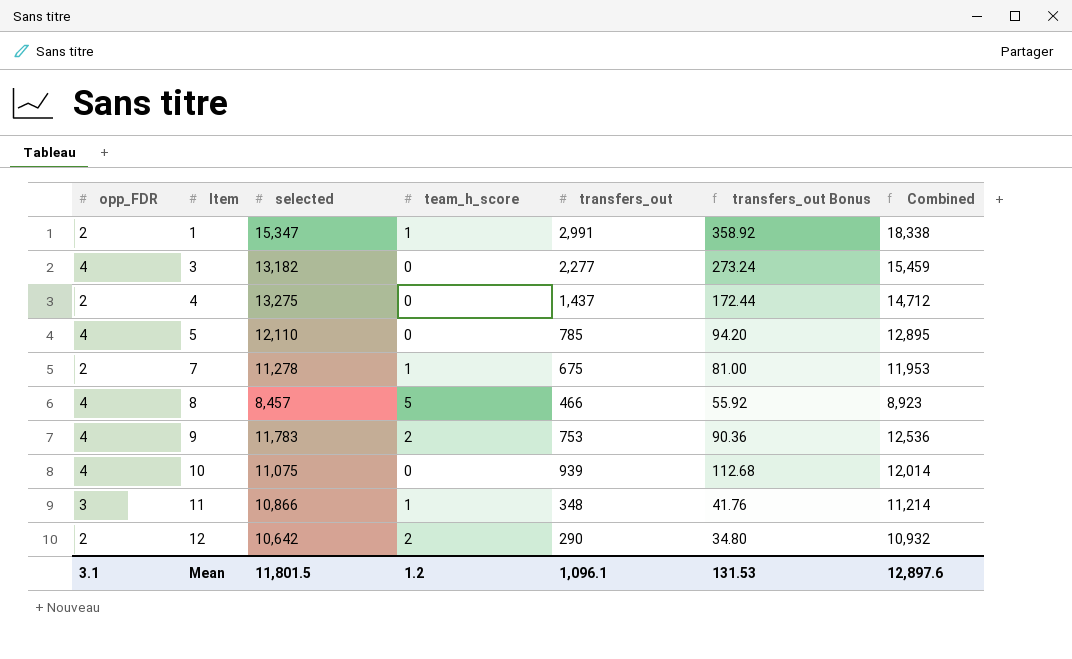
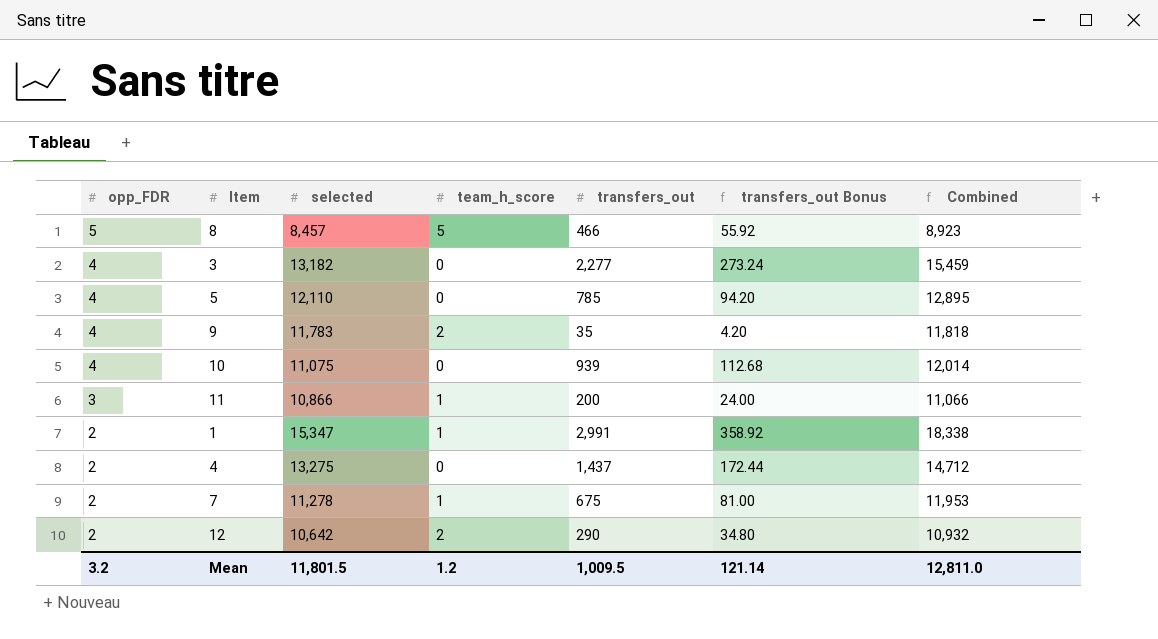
row order: Item ascending -> opp_FDR descending
8 | opp_FDR: 4 -> 5
9 | transfers_out: 753 -> 35
9 | transfers_out Bonus: 90.36 -> 4.20
9 | Combined: 12,536 -> 11,818
11 | transfers_out: 348 -> 200
11 | transfers_out Bonus: 41.76 -> 24.00
11 | Combined: 11,214 -> 11,066
Mean | opp_FDR: 3.1 -> 3.2
Mean | transfers_out: 1,096.1 -> 1,009.5
Mean | transfers_out Bonus: 131.53 -> 121.14
Mean | Combined: 12,897.6 -> 12,811.0

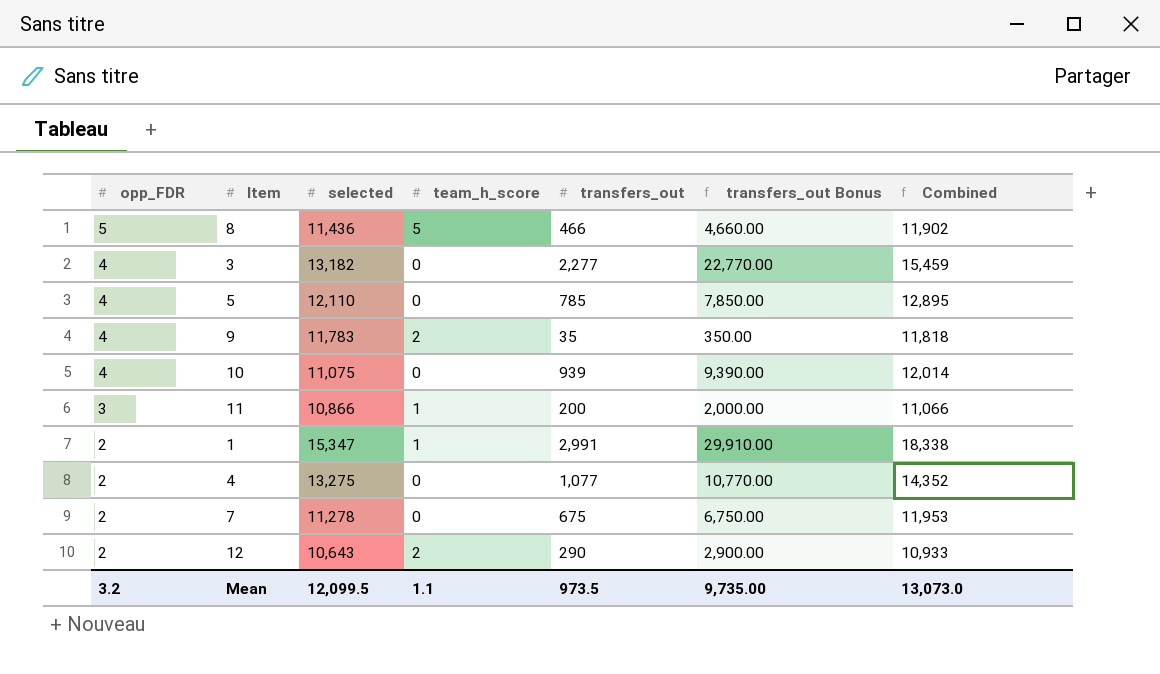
column transfers_out Bonus | formula: [transfers_out] * 0.12 -> [transfers_out] * 10
8 | selected: 8,457 -> 11,436
8 | Combined: 8,923 -> 11,902
4 | transfers_out: 1,437 -> 1,077
4 | Combined: 14,712 -> 14,352
7 | team_h_score: 1 -> 0
12 | selected: 10,642 -> 10,643
12 | Combined: 10,932 -> 10,933
Mean | selected: 11,801.5 -> 12,099.5
Mean | team_h_score: 1.2 -> 1.1
Mean | transfers_out: 1,009.5 -> 973.5
Mean | transfers_out Bonus: 121.14 -> 9,735.00
Mean | Combined: 12,811.0 -> 13,073.0

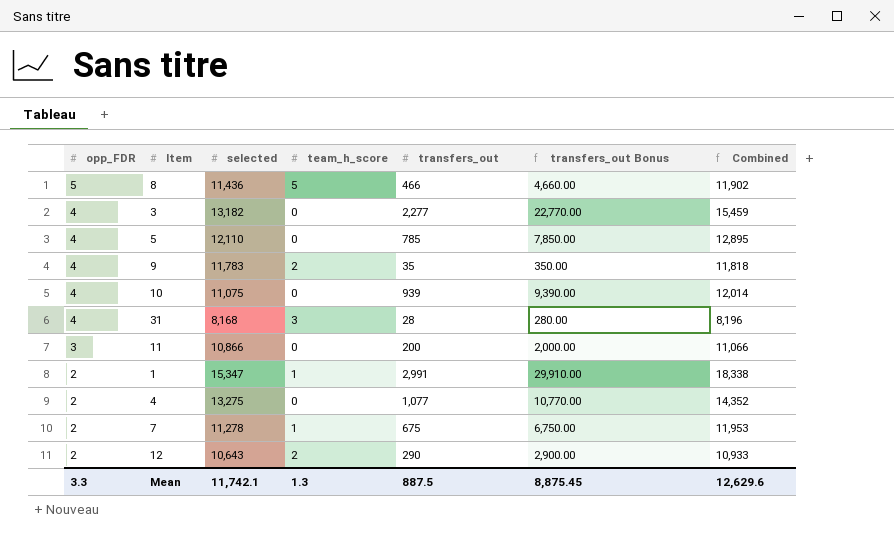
row 31: none -> 4 | 8,168 | 3 | 28 | 280.00 | 8,196
11 | team_h_score: 1 -> 0
7 | team_h_score: 0 -> 1
Mean | opp_FDR: 3.2 -> 3.3
Mean | selected: 12,099.5 -> 11,742.1
Mean | team_h_score: 1.1 -> 1.3
Mean | transfers_out: 973.5 -> 887.5
Mean | transfers_out Bonus: 9,735.00 -> 8,875.45
Mean | Combined: 13,073.0 -> 12,629.6

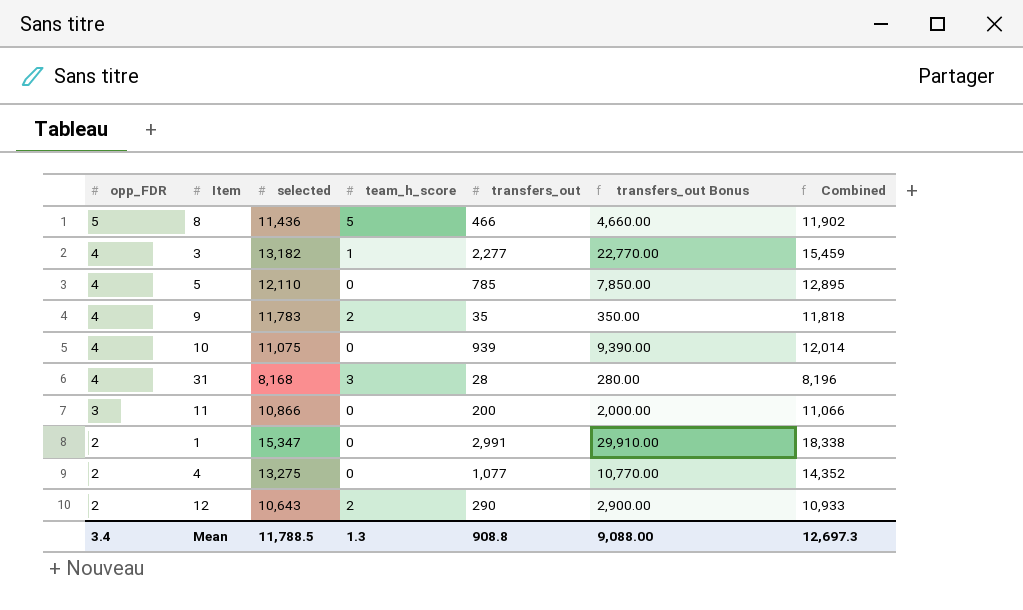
row 7: 2 | 11,278 | 1 | 675 | 6,750.00 | 11,953 -> none
3 | team_h_score: 0 -> 1
1 | team_h_score: 1 -> 0
Mean | opp_FDR: 3.3 -> 3.4
Mean | selected: 11,742.1 -> 11,788.5
Mean | transfers_out: 887.5 -> 908.8
Mean | transfers_out Bonus: 8,875.45 -> 9,088.00
Mean | Combined: 12,629.6 -> 12,697.3

